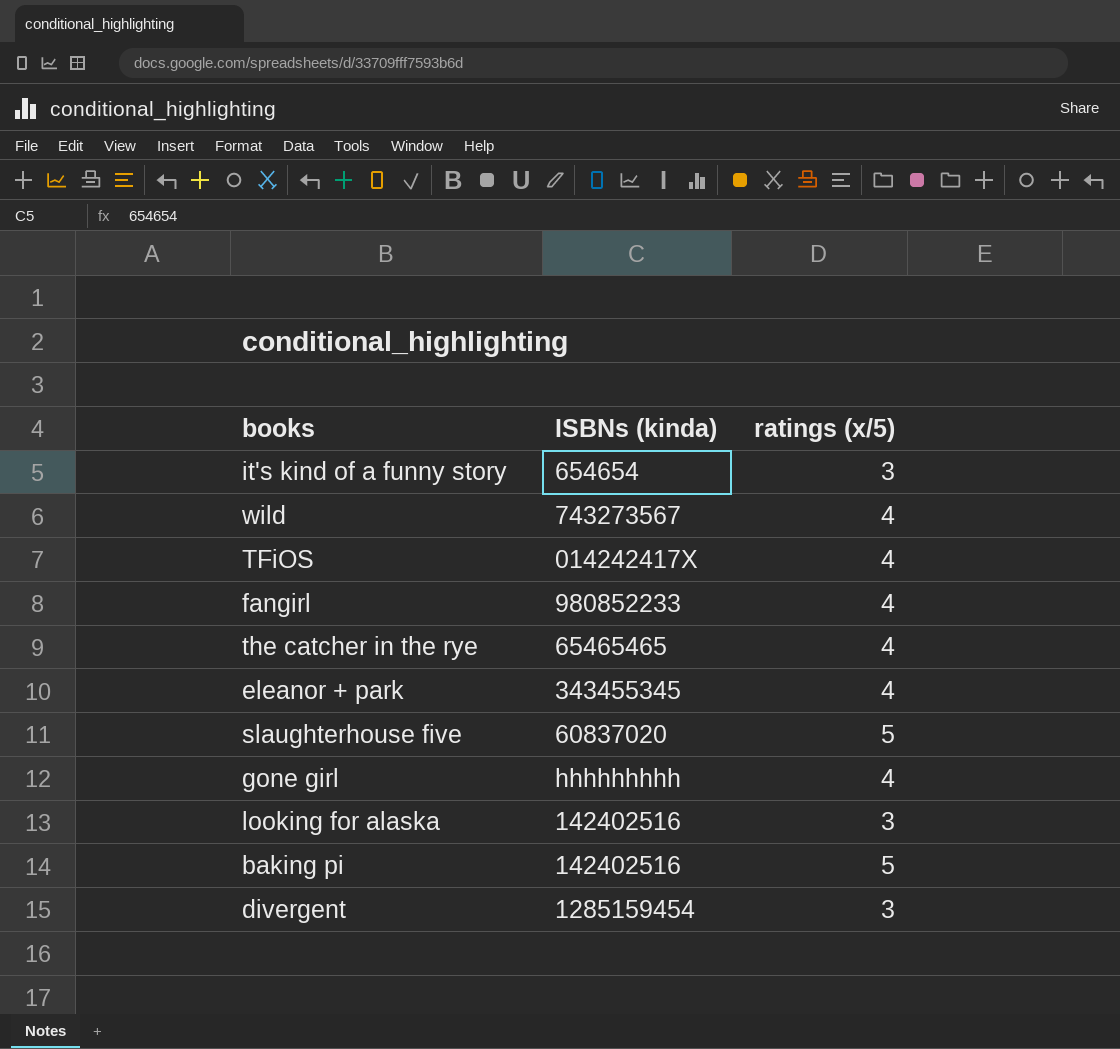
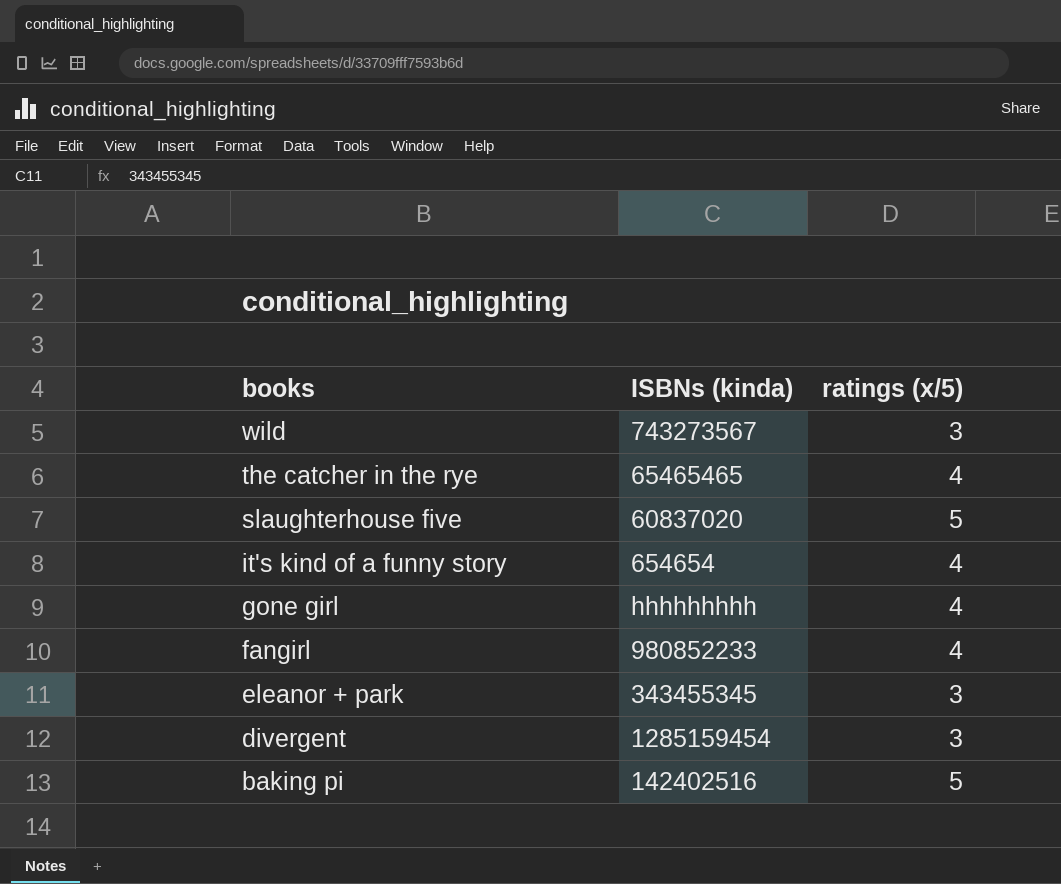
row order: none -> books descending
row TFiOS: 014242417X | 4 -> none
row looking for alaska: 142402516 | 3 -> none
wild | ratings (x/5): 4 -> 3
it's kind of a funny story | ratings (x/5): 3 -> 4
eleanor + park | ratings (x/5): 4 -> 3

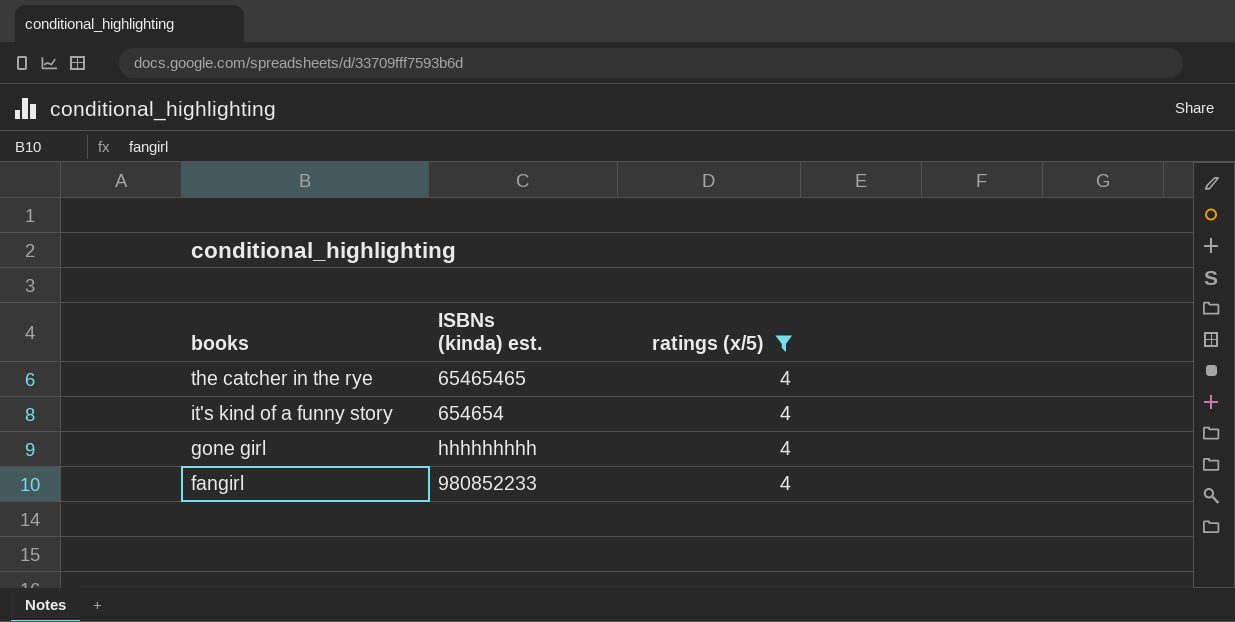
filter: none -> ratings (x/5) = 4
column name: ISBNs (kinda) -> ISBNs (kinda) est.

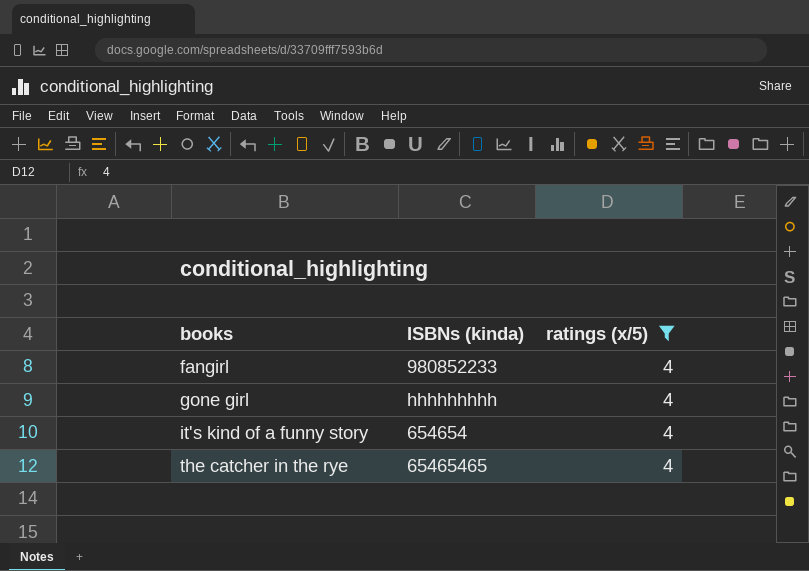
row order: books descending -> books ascending
column name: ISBNs (kinda) est. -> ISBNs (kinda)

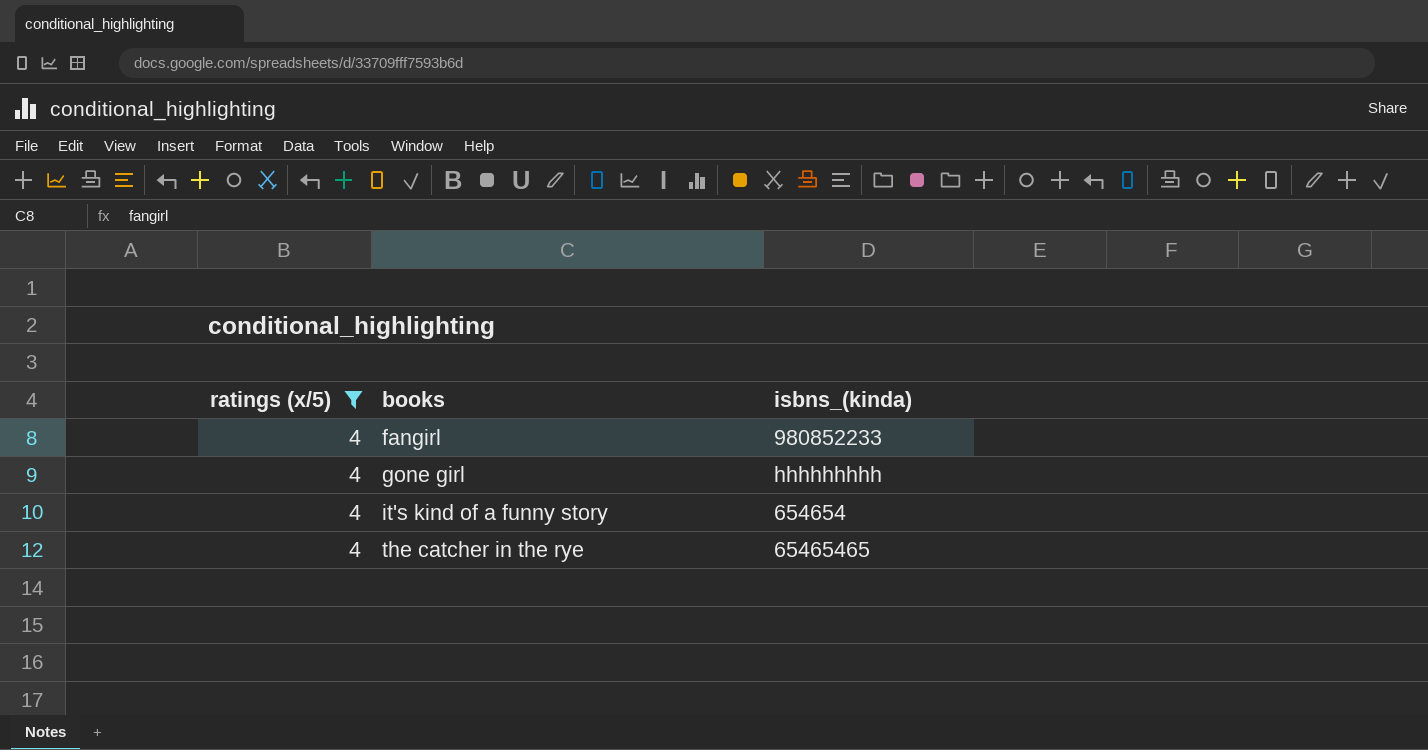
column ratings (x/5) | position: 3 -> 1
column name: ISBNs (kinda) -> isbns_(kinda)

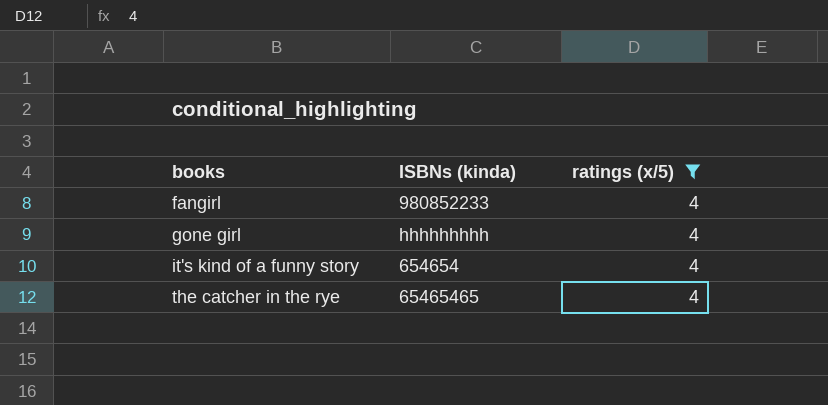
column name: isbns_(kinda) -> ISBNs (kinda)
column ratings (x/5) | position: 1 -> 3

